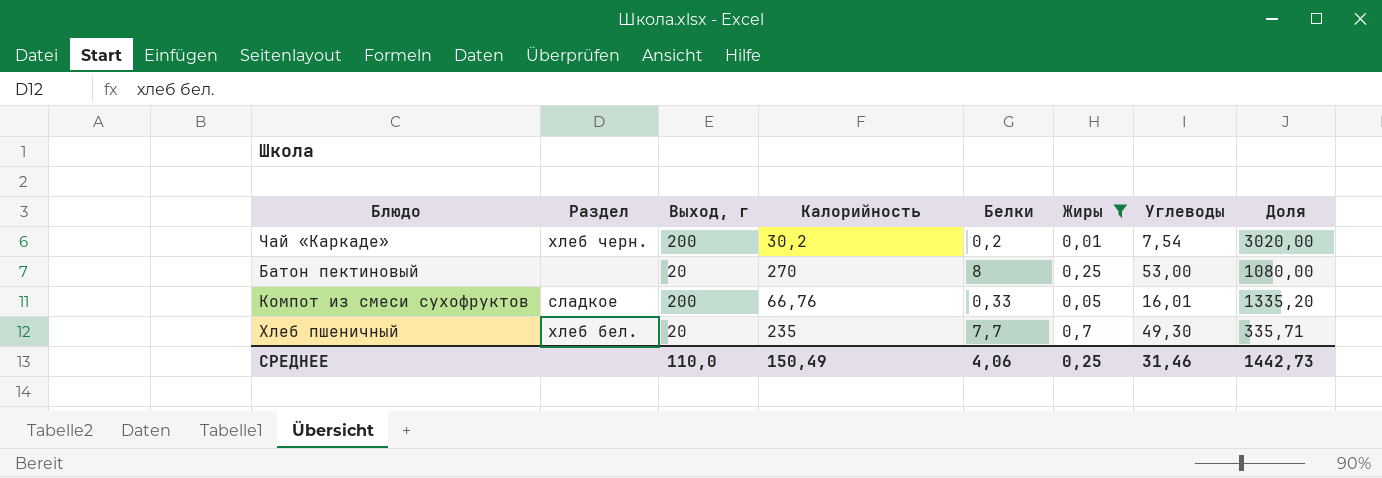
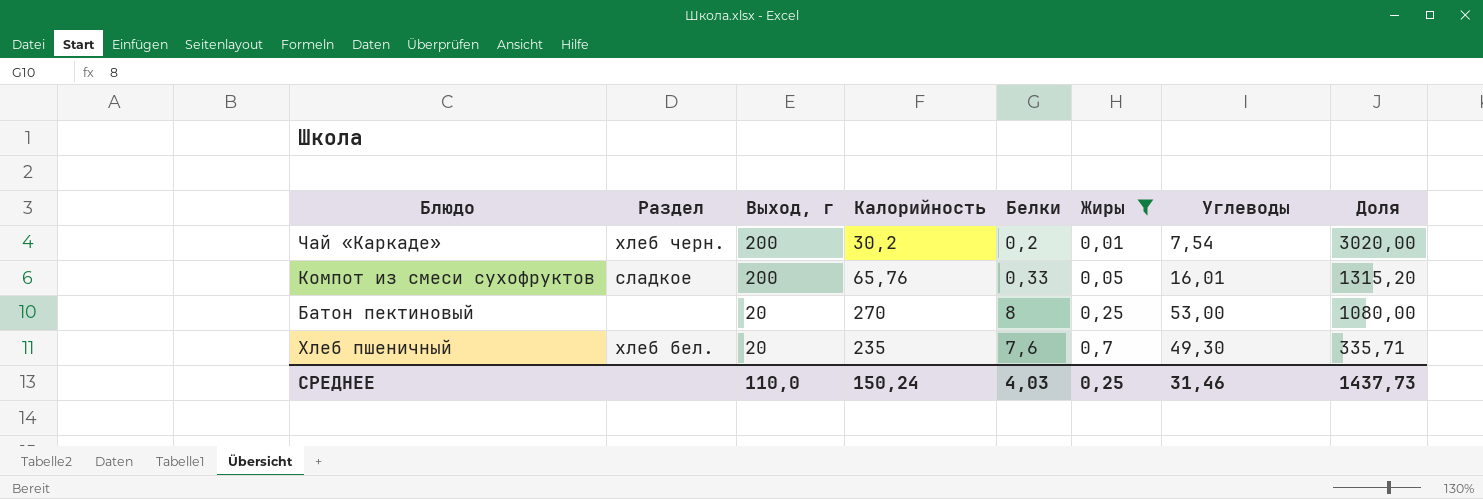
row order: none -> Выход, г descending
Компот из смеси сухофруктов | Калорийность: 66,76 -> 65,76
Компот из смеси сухофруктов | Доля: 1335,20 -> 1315,20
Хлеб пшеничный | Белки: 7,7 -> 7,6
СРЕДНЕЕ | Калорийность: 150,49 -> 150,24
СРЕДНЕЕ | Белки: 4,06 -> 4,03
СРЕДНЕЕ | Доля: 1442,73 -> 1437,73

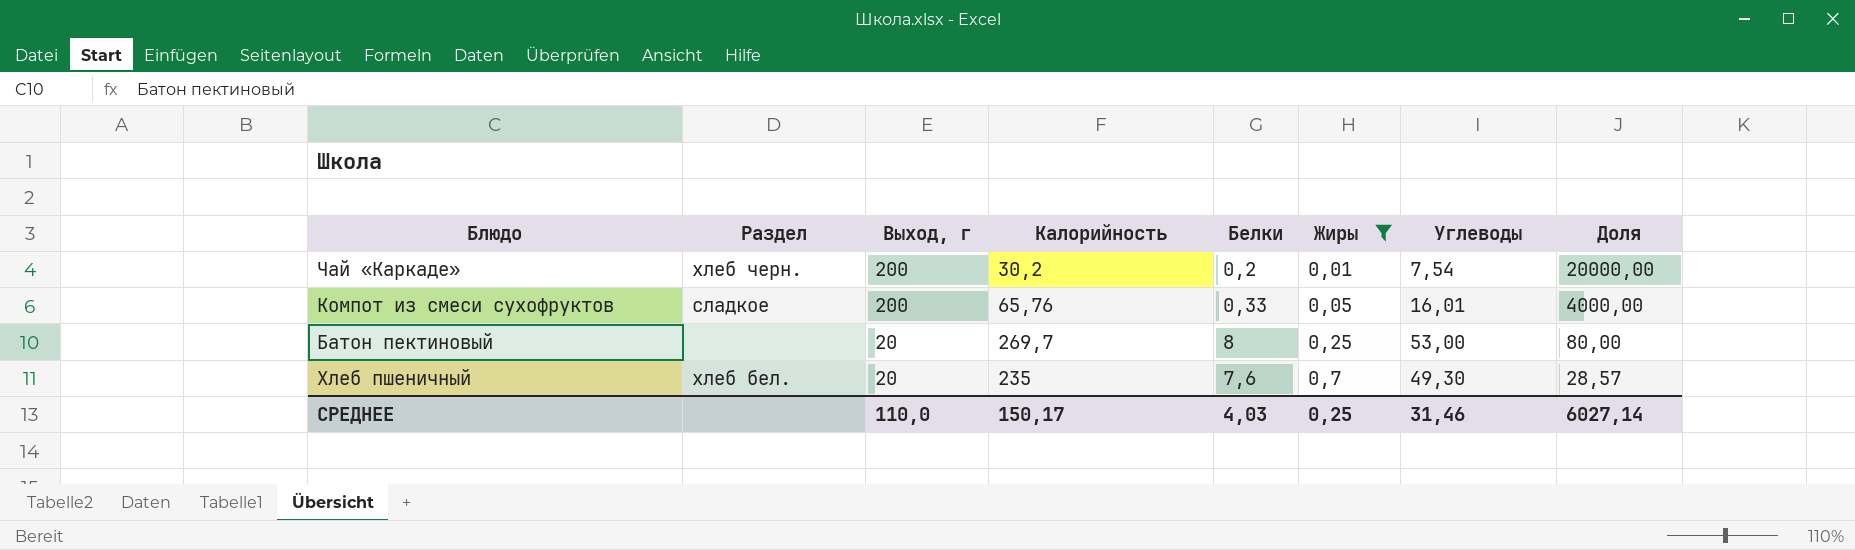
column Доля | formula: [Калорийность] / [Жиры] -> [Выход, г] / [Жиры]
Батон пектиновый | Калорийность: 270 -> 269,7
СРЕДНЕЕ | Калорийность: 150,24 -> 150,17
СРЕДНЕЕ | Доля: 1437,73 -> 6027,14

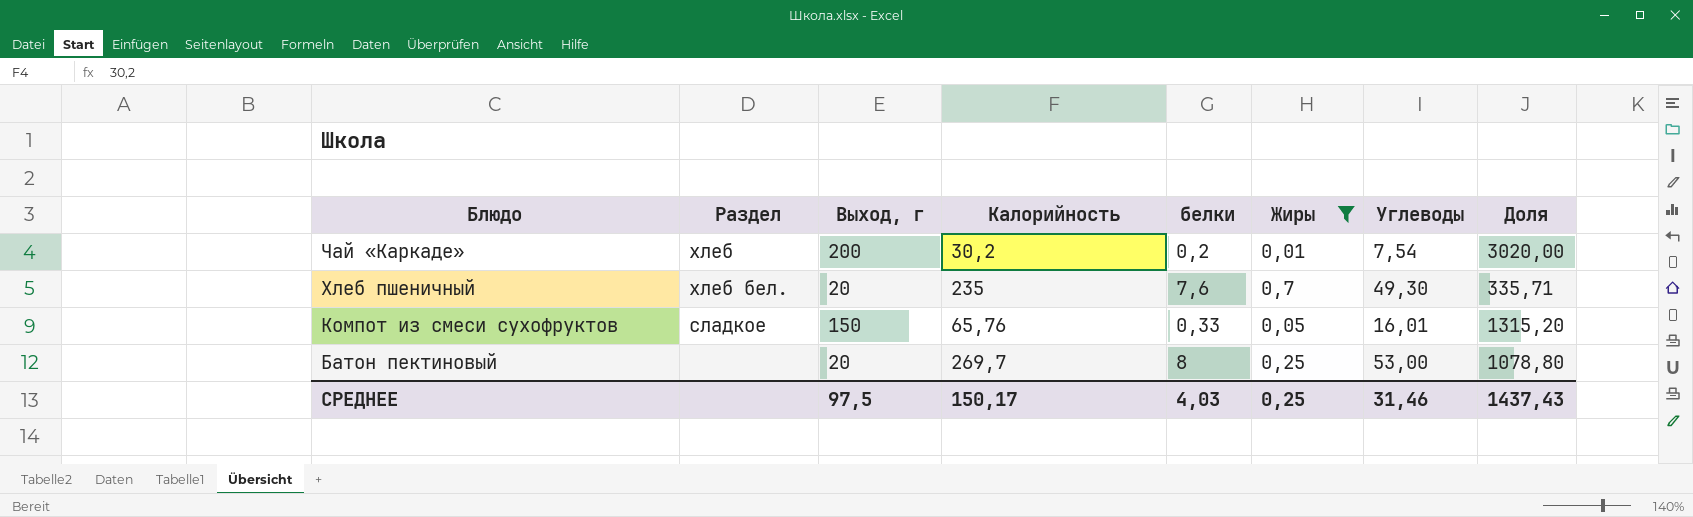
row order: Выход, г descending -> Блюдо descending
column name: Белки -> белки
column Доля | formula: [Выход, г] / [Жиры] -> [Калорийность] / [Жиры]
Чай «Каркаде» | Раздел: хлеб черн. -> хлеб
Компот из смеси сухофруктов | Выход, г: 200 -> 150
СРЕДНЕЕ | Выход, г: 110,0 -> 97,5
СРЕДНЕЕ | Доля: 6027,14 -> 1437,43

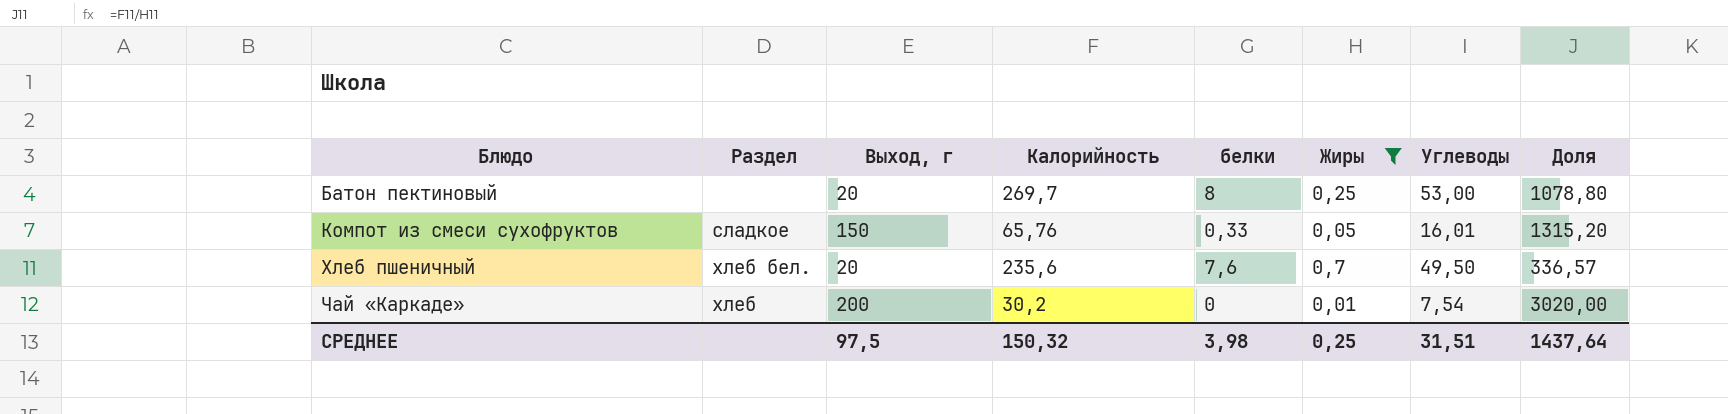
row order: Блюдо descending -> Блюдо ascending
Хлеб пшеничный | Калорийность: 235 -> 235,6
Хлеб пшеничный | Углеводы: 49,30 -> 49,50
Хлеб пшеничный | Доля: 335,71 -> 336,57
Чай «Каркаде» | белки: 0,2 -> 0
СРЕДНЕЕ | Калорийность: 150,17 -> 150,32
СРЕДНЕЕ | белки: 4,03 -> 3,98
СРЕДНЕЕ | Углеводы: 31,46 -> 31,51
СРЕДНЕЕ | Доля: 1437,43 -> 1437,64

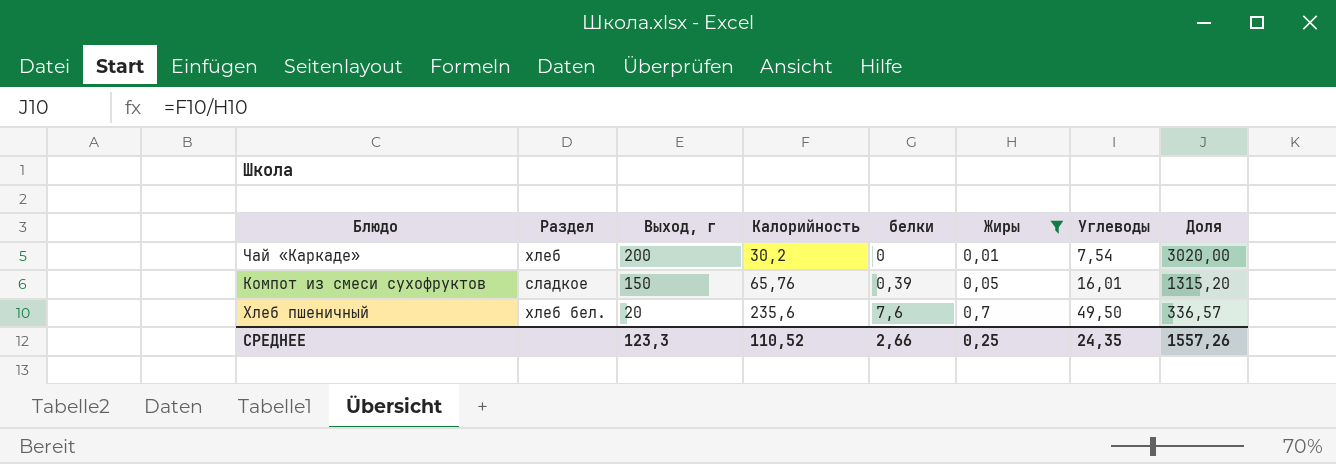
row order: Блюдо ascending -> Выход, г descending
row Батон пектиновый: none | 20 | 269,7 | 8 | 0,25 | 53,00 | 1078,80 -> none
Компот из смеси сухофруктов | белки: 0,33 -> 0,39
СРЕДНЕЕ | Выход, г: 97,5 -> 123,3
СРЕДНЕЕ | Калорийность: 150,32 -> 110,52
СРЕДНЕЕ | белки: 3,98 -> 2,66
СРЕДНЕЕ | Углеводы: 31,51 -> 24,35
СРЕДНЕЕ | Доля: 1437,64 -> 1557,26

